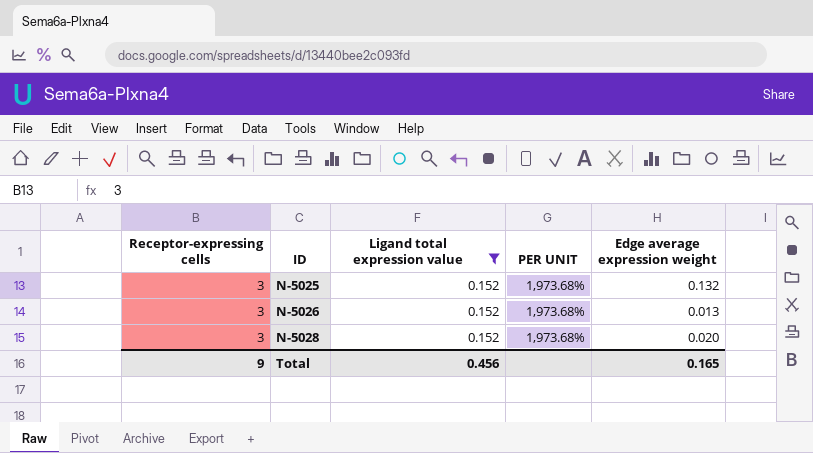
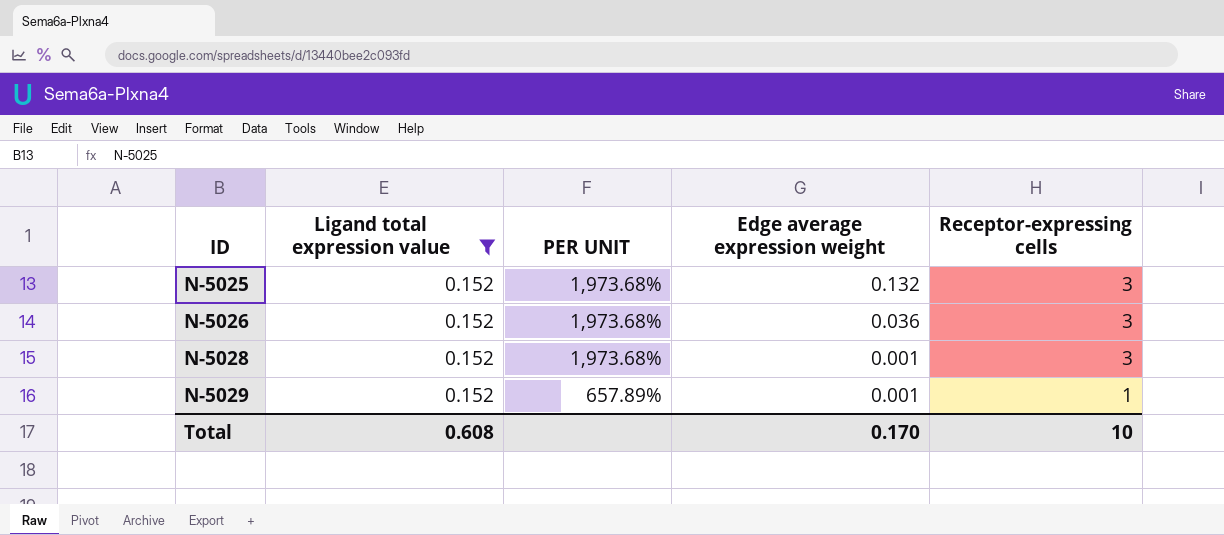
column Receptor-expressing cells | position: 1 -> 5
N-5026 | Edge average expression weight: 0.013 -> 0.036
N-5028 | Edge average expression weight: 0.020 -> 0.001
row N-5029: none -> 0.152 | 657.89% | 0.001 | 1
Total | Ligand total expression value: 0.456 -> 0.608
Total | Edge average expression weight: 0.165 -> 0.170
Total | Receptor-expressing cells: 9 -> 10

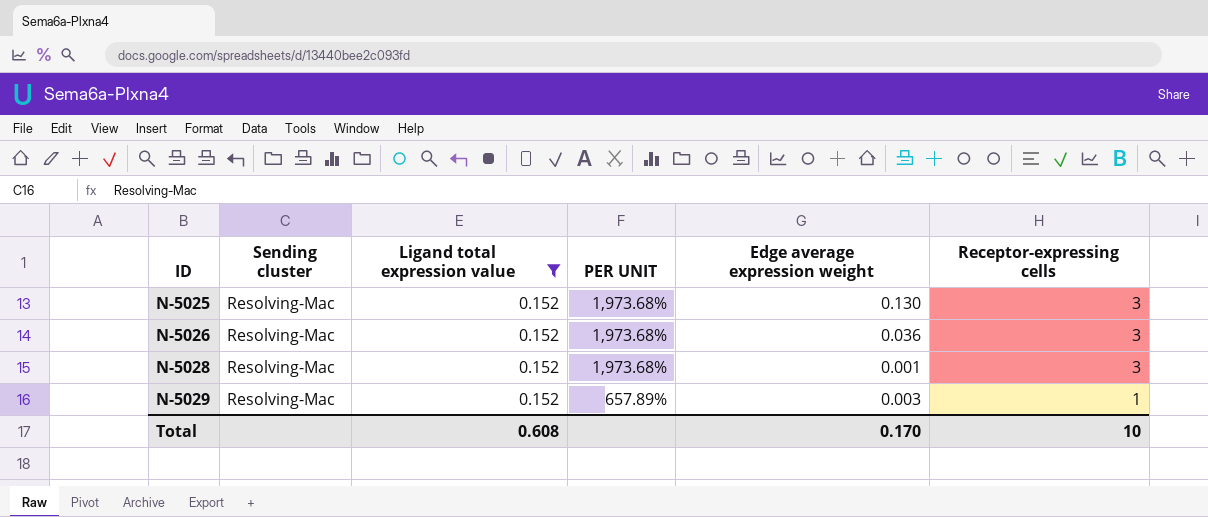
column Sending cluster | position: none -> 2
N-5025 | Edge average expression weight: 0.132 -> 0.130
N-5029 | Edge average expression weight: 0.001 -> 0.003

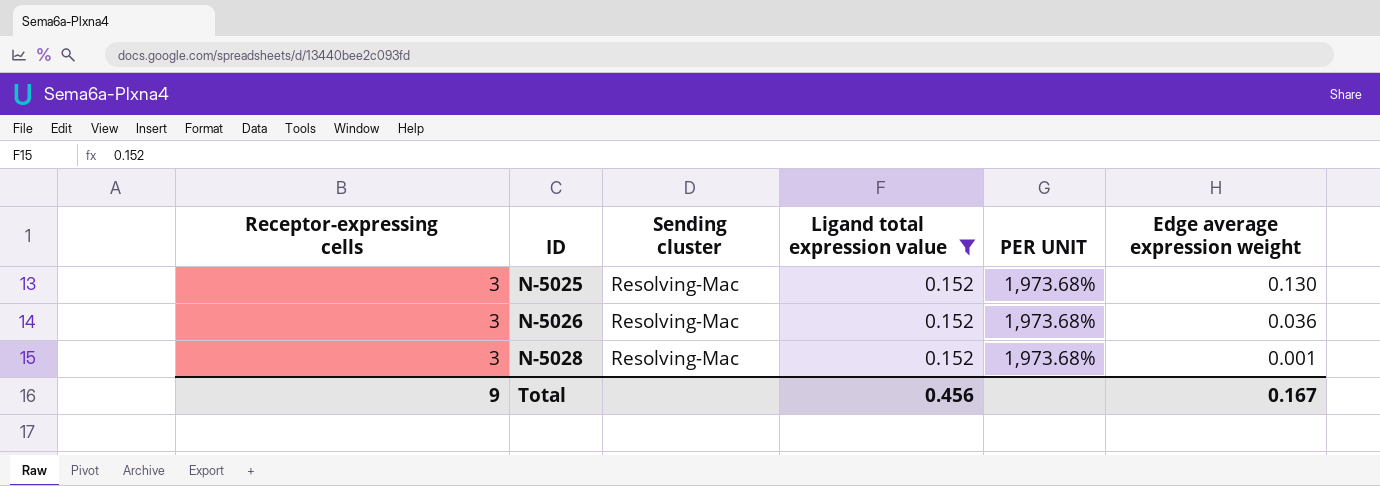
column Receptor-expressing cells | position: 6 -> 1
row N-5029: Resolving-Mac | 0.152 | 657.89% | 0.003 | 1 -> none
Total | Receptor-expressing cells: 10 -> 9
Total | Ligand total expression value: 0.608 -> 0.456
Total | Edge average expression weight: 0.170 -> 0.167

